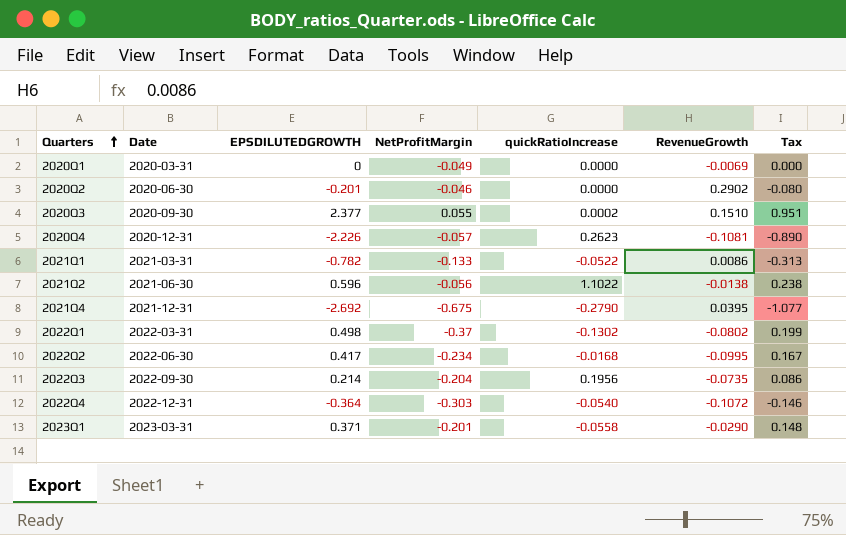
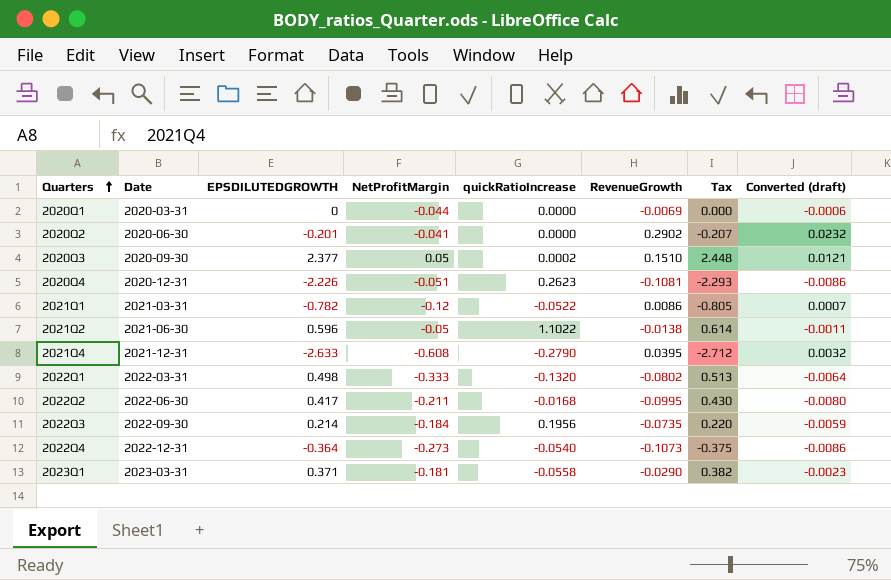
column Tax | formula: [EPSDILUTEDGROWTH] * 0.4 -> [EPSDILUTEDGROWTH] * 1.03
column Converted (draft) | formula: none -> [RevenueGrowth] * 0.08
2020Q1 | NetProfitMargin: -0.049 -> -0.044
2020Q2 | NetProfitMargin: -0.046 -> -0.041
2020Q3 | NetProfitMargin: 0.055 -> 0.05
2020Q4 | NetProfitMargin: -0.057 -> -0.051
2021Q1 | NetProfitMargin: -0.133 -> -0.12
2021Q2 | NetProfitMargin: -0.056 -> -0.05
2021Q4 | EPSDILUTEDGROWTH: -2.692 -> -2.633
2021Q4 | NetProfitMargin: -0.675 -> -0.608
2022Q1 | NetProfitMargin: -0.37 -> -0.333
2022Q1 | quickRatioIncrease: -0.1302 -> -0.1320
2022Q2 | NetProfitMargin: -0.234 -> -0.211
2022Q3 | NetProfitMargin: -0.204 -> -0.184
2022Q4 | NetProfitMargin: -0.303 -> -0.273
2022Q4 | RevenueGrowth: -0.1072 -> -0.1073
2023Q1 | NetProfitMargin: -0.201 -> -0.181

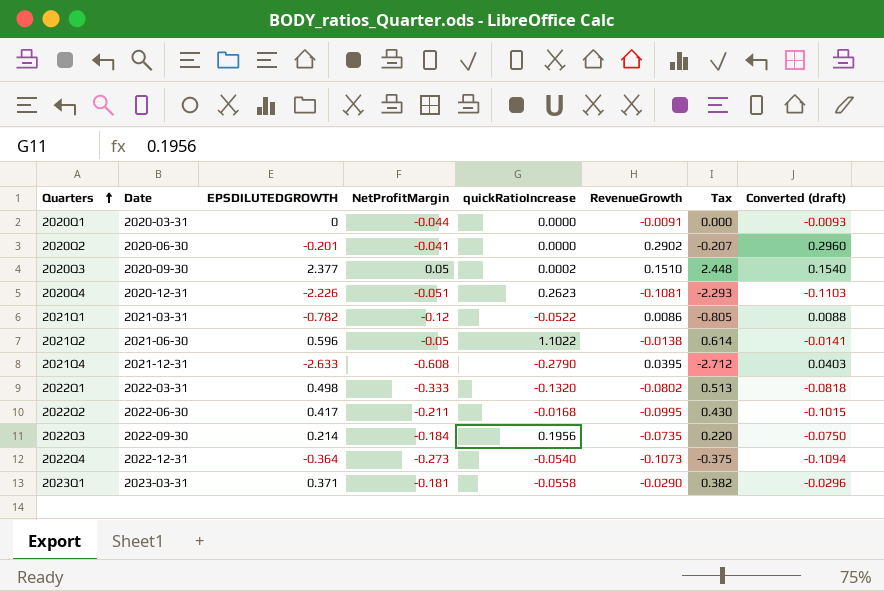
column Converted (draft) | formula: [RevenueGrowth] * 0.08 -> [RevenueGrowth] * 1.02
2020Q1 | RevenueGrowth: -0.0069 -> -0.0091

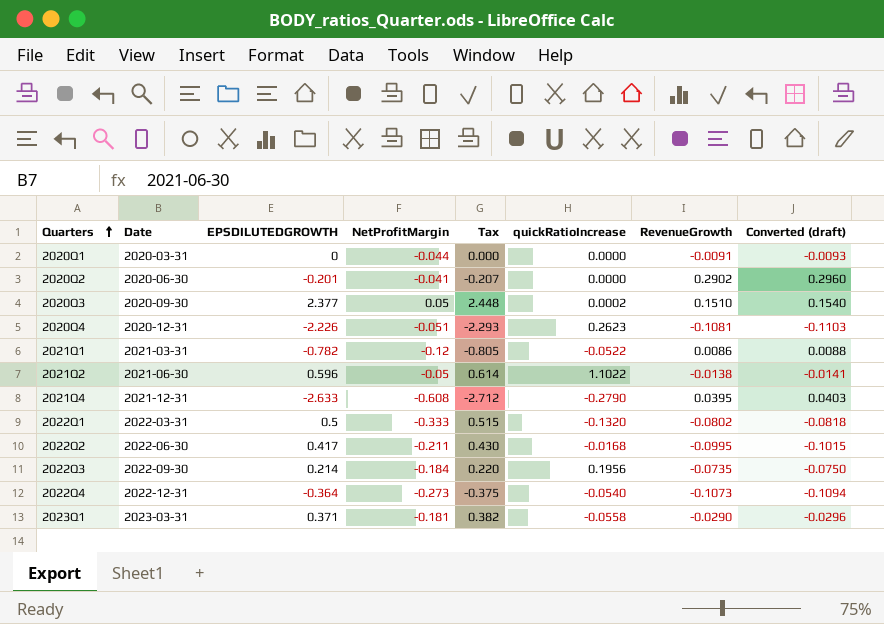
column Tax | position: 7 -> 5
2022Q1 | EPSDILUTEDGROWTH: 0.498 -> 0.5
2022Q1 | Tax: 0.513 -> 0.515

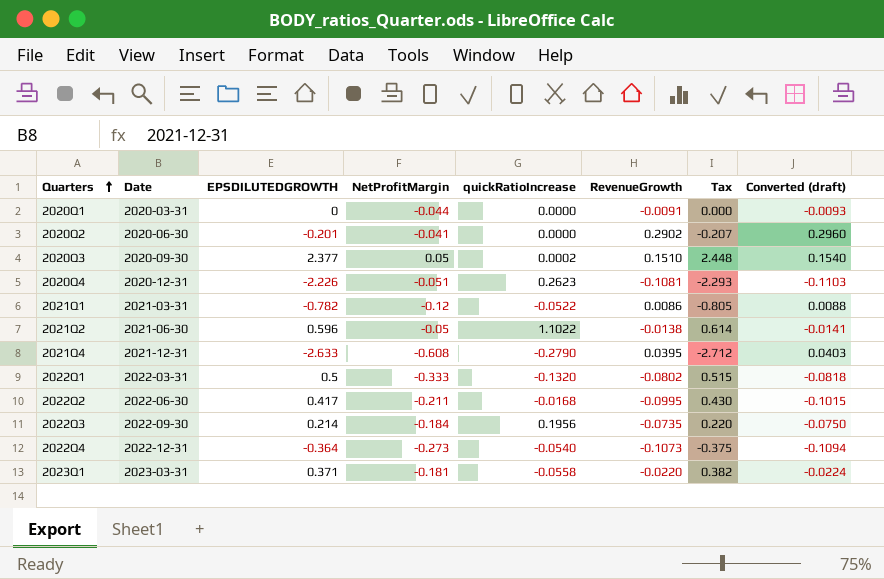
column Tax | position: 5 -> 7
2023Q1 | RevenueGrowth: -0.0290 -> -0.0220
2023Q1 | Converted (draft): -0.0296 -> -0.0224

